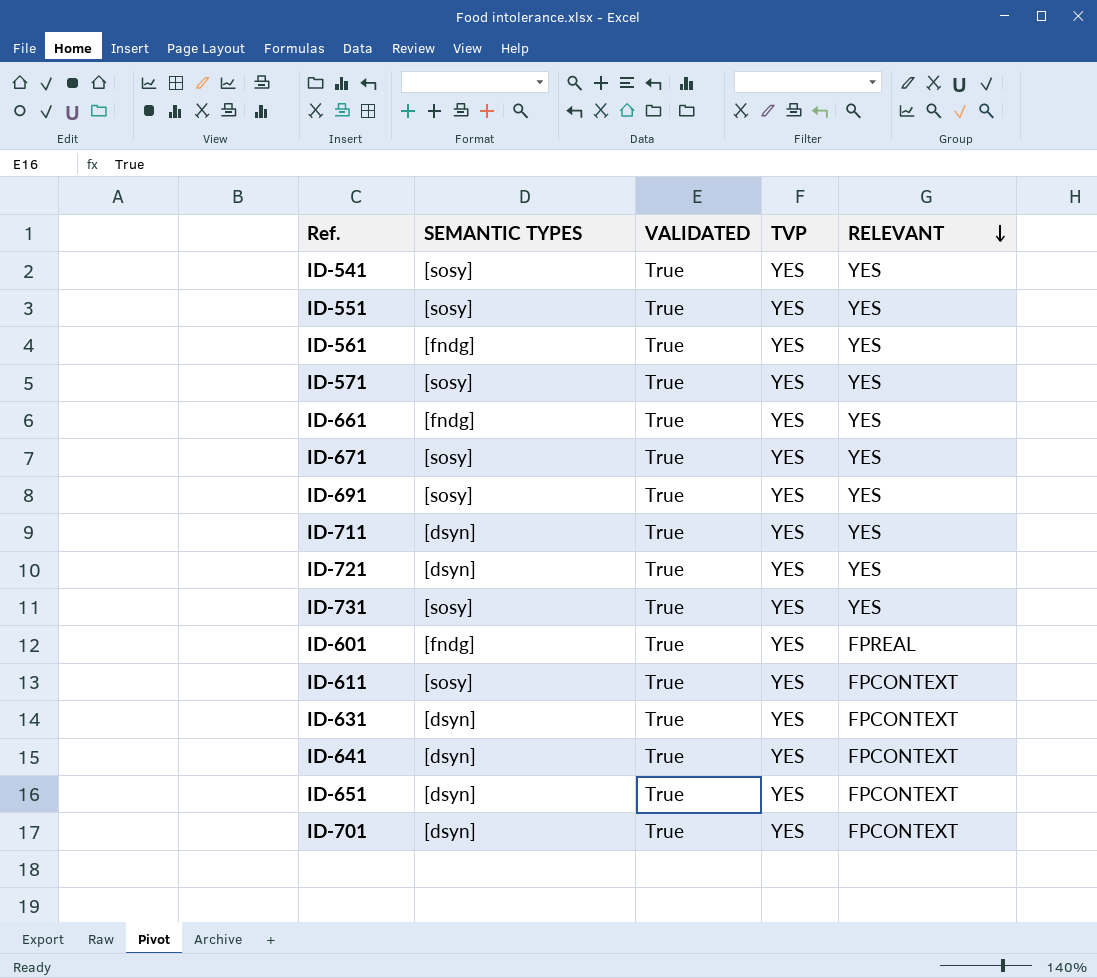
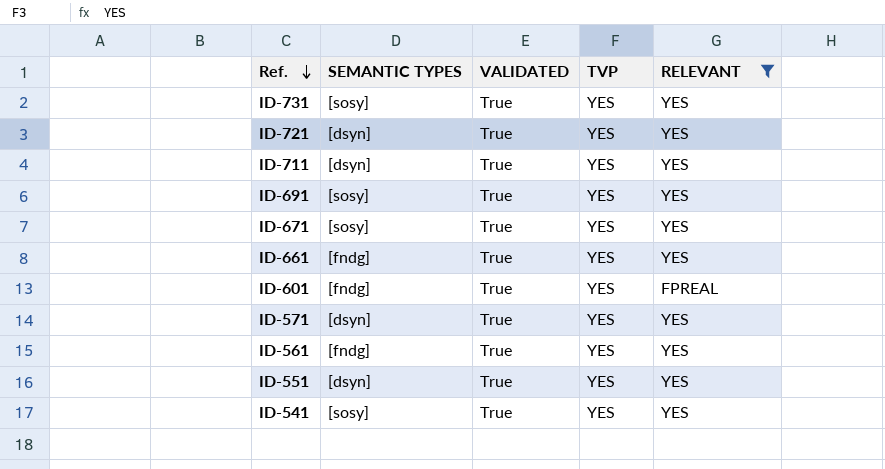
filter: none -> RELEVANT != FPCONTEXT
row order: RELEVANT descending -> Ref. descending
ID-571 | SEMANTIC TYPES: [sosy] -> [dsyn]
ID-551 | SEMANTIC TYPES: [sosy] -> [dsyn]

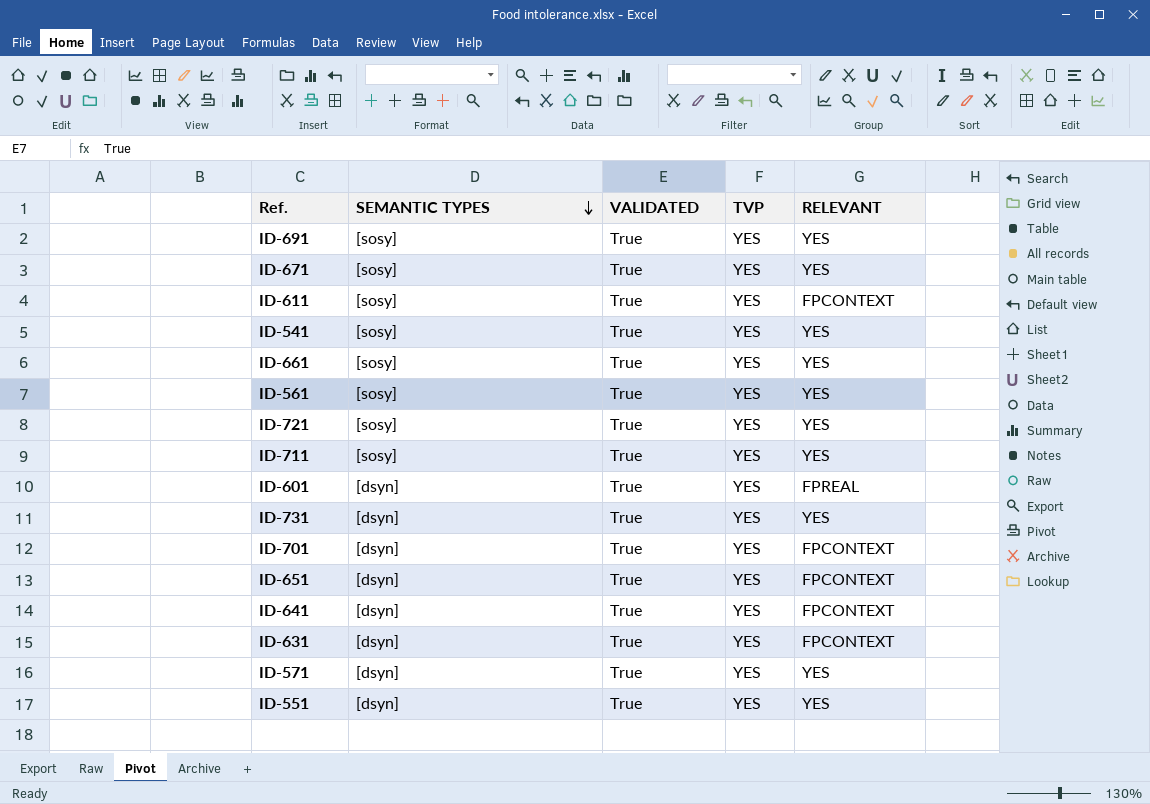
filter: RELEVANT != FPCONTEXT -> none
row order: Ref. descending -> SEMANTIC TYPES descending
ID-661 | SEMANTIC TYPES: [fndg] -> [sosy]
ID-561 | SEMANTIC TYPES: [fndg] -> [sosy]
ID-721 | SEMANTIC TYPES: [dsyn] -> [sosy]
ID-711 | SEMANTIC TYPES: [dsyn] -> [sosy]
ID-601 | SEMANTIC TYPES: [fndg] -> [dsyn]
ID-731 | SEMANTIC TYPES: [sosy] -> [dsyn]

